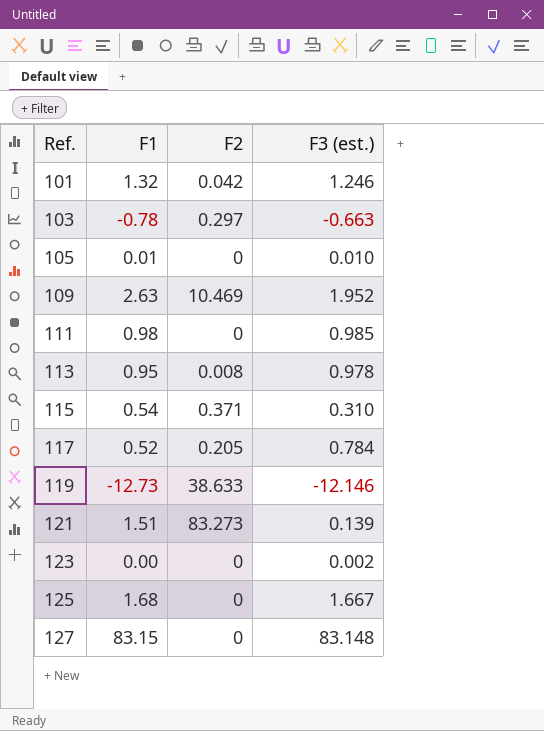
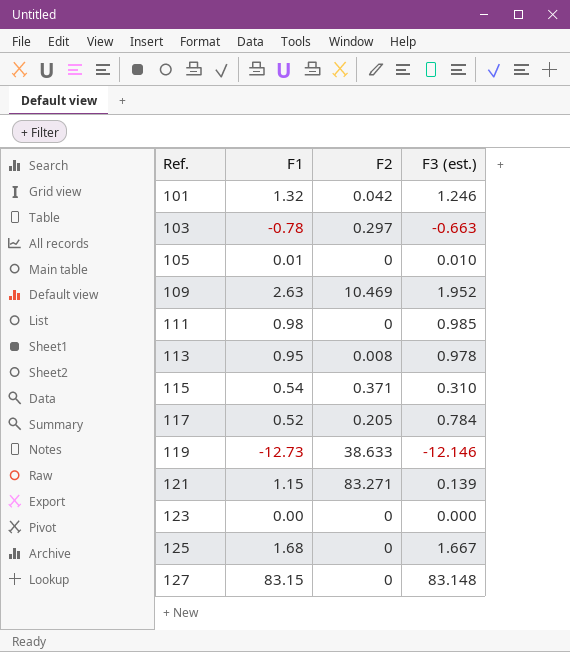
121 | F1: 1.51 -> 1.15
121 | F2: 83.273 -> 83.271
123 | F3 (est.): 0.002 -> 0.000

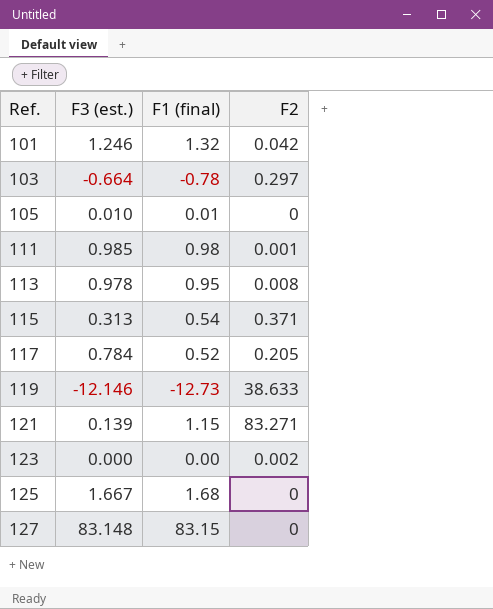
column F3 (est.) | position: 4 -> 2
column name: F1 -> F1 (final)
row 109: 2.63 | 10.469 | 1.952 -> none
103 | F3 (est.): -0.663 -> -0.664
111 | F2: 0 -> 0.001
115 | F3 (est.): 0.310 -> 0.313
123 | F2: 0 -> 0.002

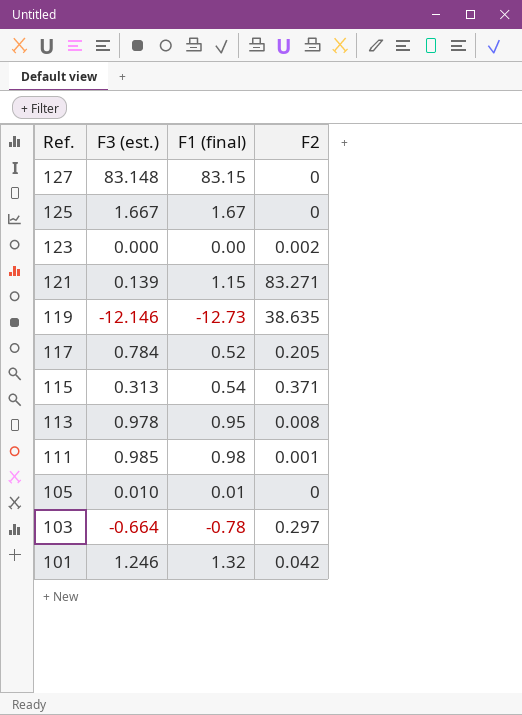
row order: Ref. ascending -> Ref. descending
125 | F1 (final): 1.68 -> 1.67
119 | F2: 38.633 -> 38.635

